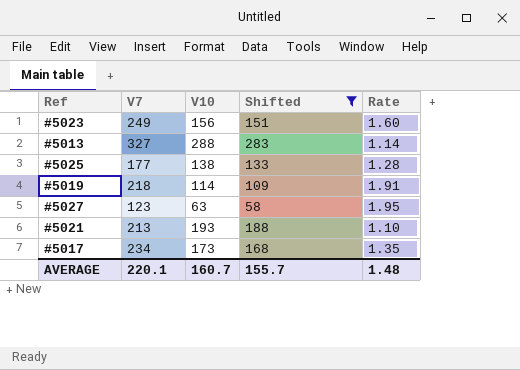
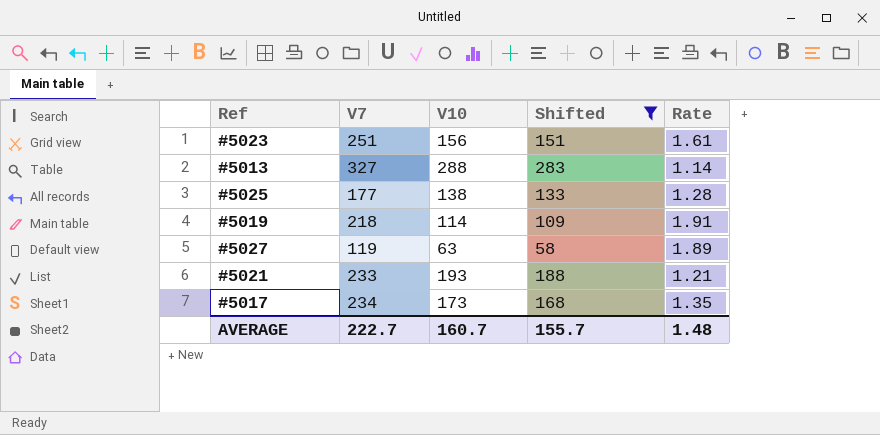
#5023 | V7: 249 -> 251
#5023 | Rate: 1.60 -> 1.61
#5027 | V7: 123 -> 119
#5027 | Rate: 1.95 -> 1.89
#5021 | V7: 213 -> 233
#5021 | Rate: 1.10 -> 1.21
AVERAGE | V7: 220.1 -> 222.7

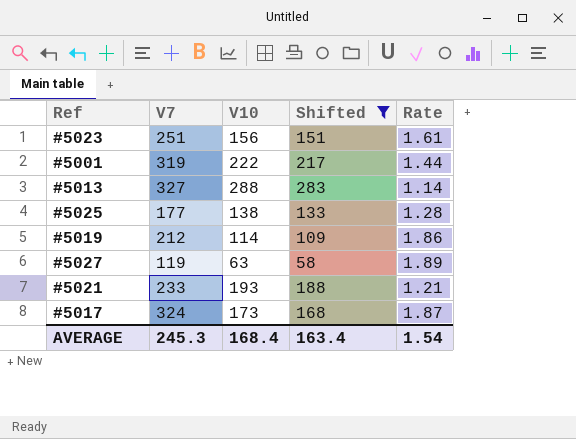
row #5001: none -> 319 | 222 | 217 | 1.44
#5019 | V7: 218 -> 212
#5019 | Rate: 1.91 -> 1.86
#5017 | V7: 234 -> 324
#5017 | Rate: 1.35 -> 1.87
AVERAGE | V7: 222.7 -> 245.3
AVERAGE | V10: 160.7 -> 168.4
AVERAGE | Shifted: 155.7 -> 163.4
AVERAGE | Rate: 1.48 -> 1.54

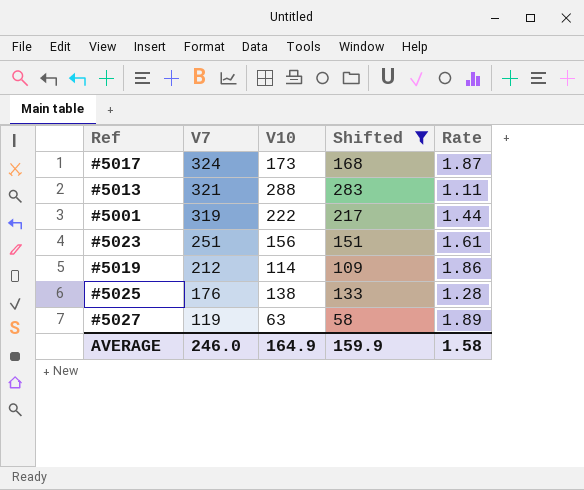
row order: none -> V7 descending
row #5021: 233 | 193 | 188 | 1.21 -> none
#5013 | V7: 327 -> 321
#5013 | Rate: 1.14 -> 1.11
#5025 | V7: 177 -> 176
AVERAGE | V7: 245.3 -> 246.0
AVERAGE | V10: 168.4 -> 164.9
AVERAGE | Shifted: 163.4 -> 159.9
AVERAGE | Rate: 1.54 -> 1.58

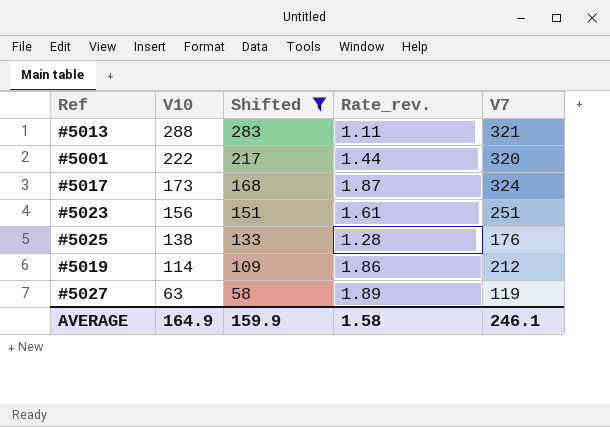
row order: V7 descending -> V10 descending
column name: Rate -> Rate_rev.
column V7 | position: 2 -> 5
#5001 | V7: 319 -> 320
AVERAGE | V7: 246.0 -> 246.1

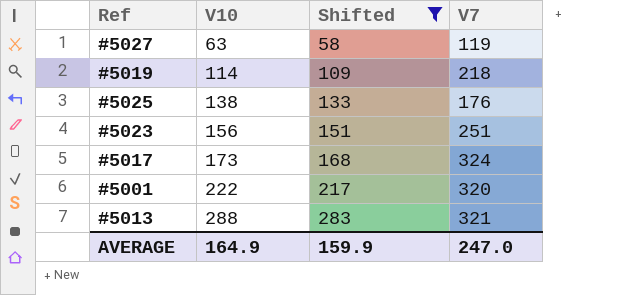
row order: V10 descending -> V10 ascending
column Rate_rev. | formula: [V7] / [V10] -> none
#5019 | V7: 212 -> 218
AVERAGE | V7: 246.1 -> 247.0

